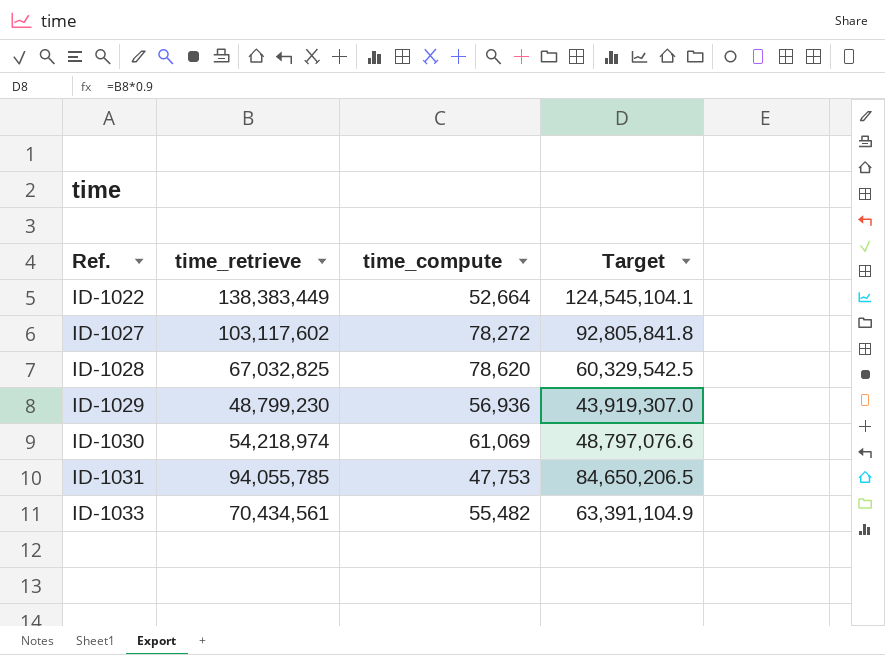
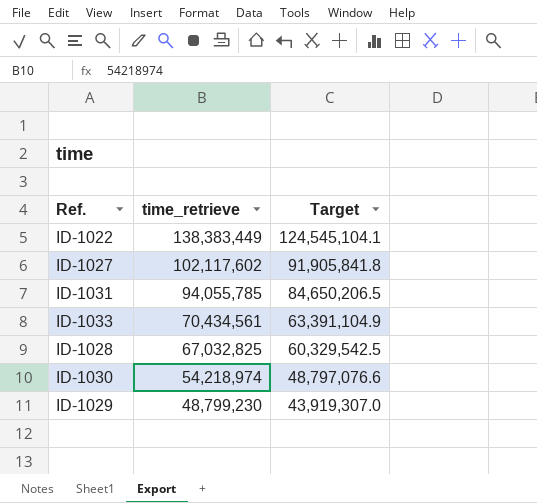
row order: Ref. ascending -> time_retrieve descending
column time_compute | position: 3 -> none
ID-1027 | time_retrieve: 103,117,602 -> 102,117,602
ID-1027 | Target: 92,805,841.8 -> 91,905,841.8

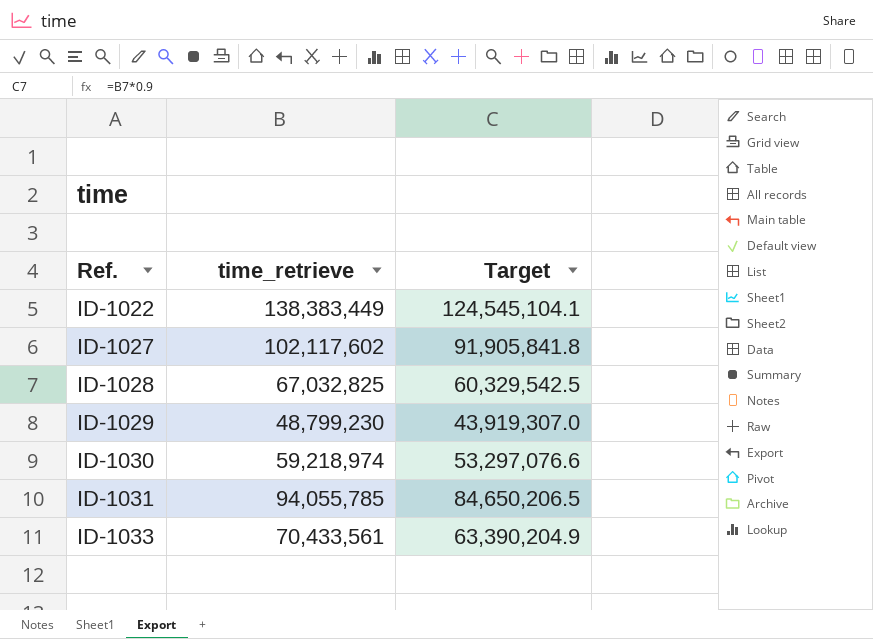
row order: time_retrieve descending -> Ref. ascending
ID-1030 | time_retrieve: 54,218,974 -> 59,218,974
ID-1030 | Target: 48,797,076.6 -> 53,297,076.6
ID-1033 | time_retrieve: 70,434,561 -> 70,433,561
ID-1033 | Target: 63,391,104.9 -> 63,390,204.9

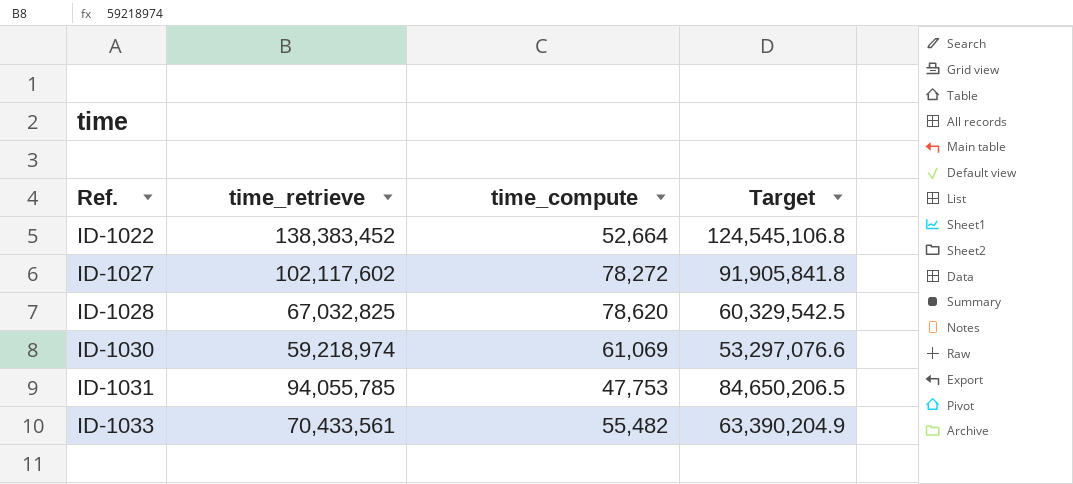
column time_compute | position: none -> 3
row ID-1029: 48,799,230 | 43,919,307.0 -> none
ID-1022 | time_retrieve: 138,383,449 -> 138,383,452
ID-1022 | Target: 124,545,104.1 -> 124,545,106.8

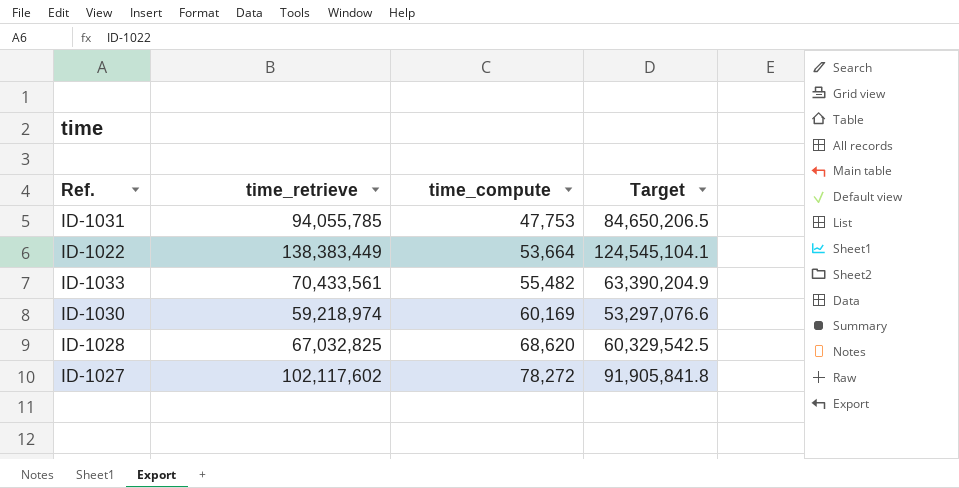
row order: Ref. ascending -> time_compute ascending
ID-1022 | time_retrieve: 138,383,452 -> 138,383,449
ID-1022 | time_compute: 52,664 -> 53,664
ID-1022 | Target: 124,545,106.8 -> 124,545,104.1
ID-1030 | time_compute: 61,069 -> 60,169
ID-1028 | time_compute: 78,620 -> 68,620

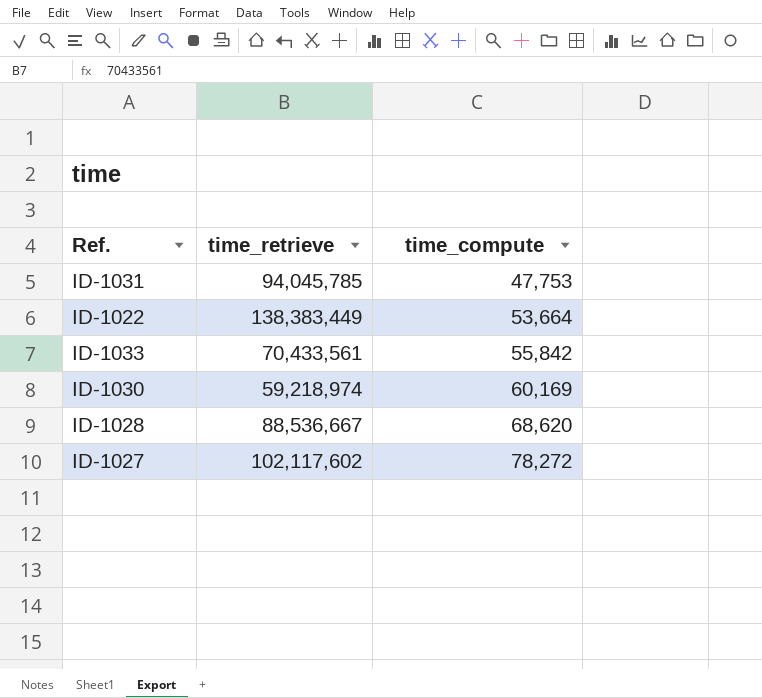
column Target | formula: [time_retrieve] * 0.9 -> none
ID-1031 | time_retrieve: 94,055,785 -> 94,045,785
ID-1033 | time_compute: 55,482 -> 55,842
ID-1028 | time_retrieve: 67,032,825 -> 88,536,667

